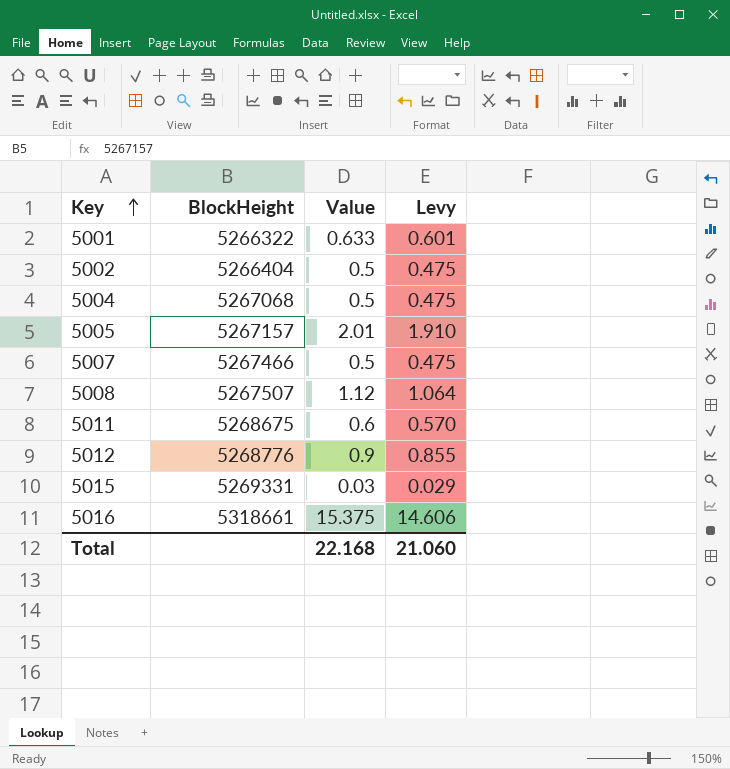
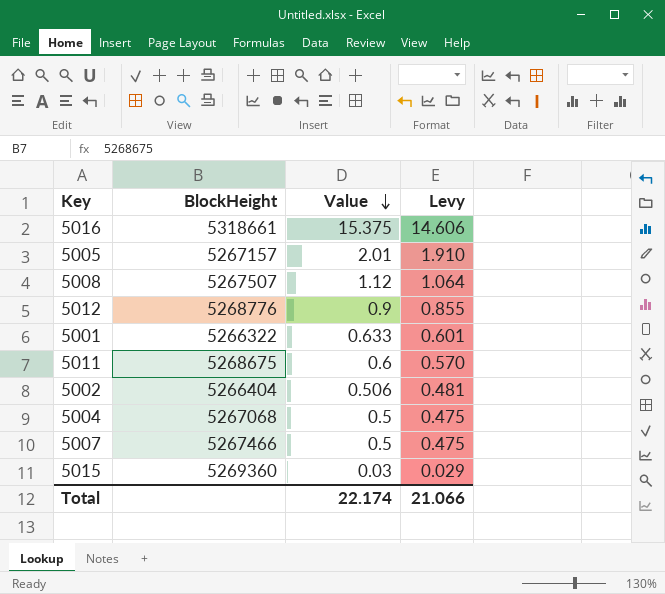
row order: Key ascending -> Value descending
5002 | Value: 0.5 -> 0.506
5002 | Levy: 0.475 -> 0.481
5015 | BlockHeight: 5269331 -> 5269360
Total | Value: 22.168 -> 22.174
Total | Levy: 21.060 -> 21.066

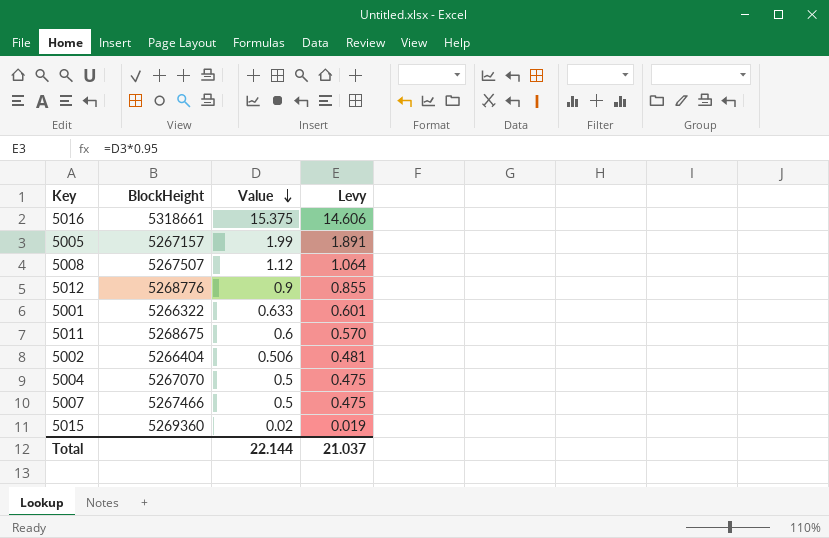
5005 | Value: 2.01 -> 1.99
5005 | Levy: 1.910 -> 1.891
5004 | BlockHeight: 5267068 -> 5267070
5015 | Value: 0.03 -> 0.02
5015 | Levy: 0.029 -> 0.019
Total | Value: 22.174 -> 22.144
Total | Levy: 21.066 -> 21.037

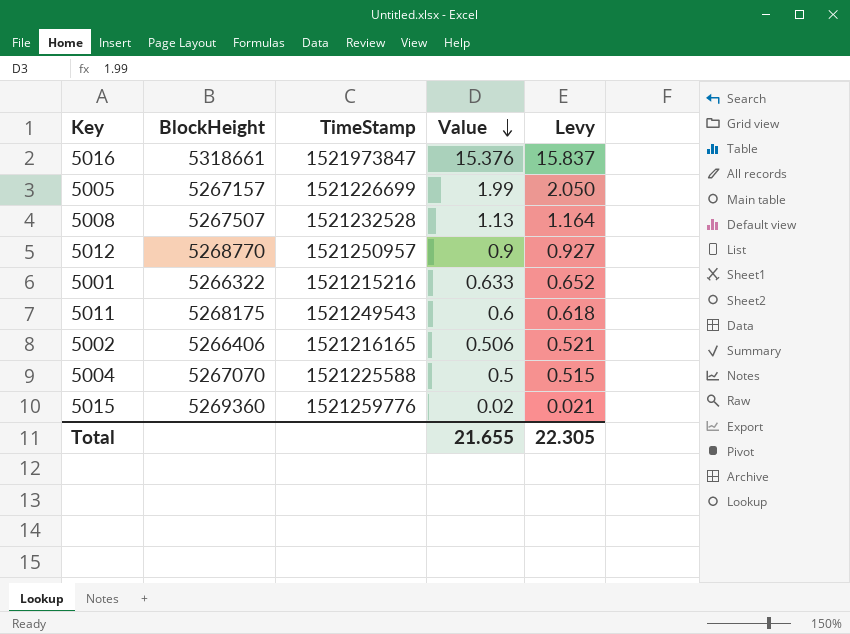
column TimeStamp | position: none -> 3
column Levy | formula: [Value] * 0.95 -> [Value] * 1.03
row 5007: 5267466 | 0.5 | 0.475 -> none
5016 | Value: 15.375 -> 15.376
5008 | Value: 1.12 -> 1.13
5012 | BlockHeight: 5268776 -> 5268770
5011 | BlockHeight: 5268675 -> 5268175
5002 | BlockHeight: 5266404 -> 5266406
Total | Value: 22.144 -> 21.655
Total | Levy: 21.037 -> 22.305

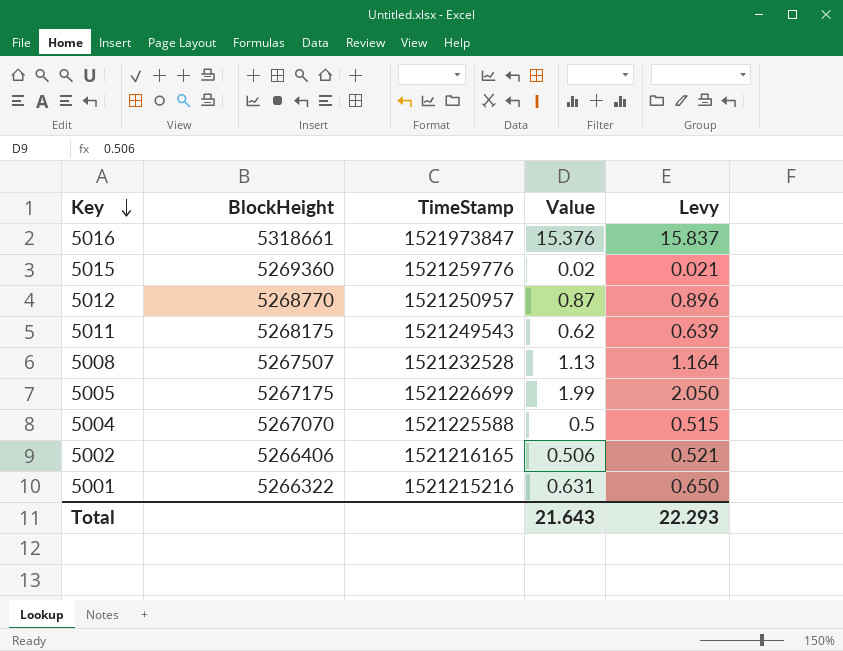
row order: Value descending -> Key descending
5012 | Value: 0.9 -> 0.87
5012 | Levy: 0.927 -> 0.896
5011 | Value: 0.6 -> 0.62
5011 | Levy: 0.618 -> 0.639
5005 | BlockHeight: 5267157 -> 5267175
5001 | Value: 0.633 -> 0.631
5001 | Levy: 0.652 -> 0.650
Total | Value: 21.655 -> 21.643
Total | Levy: 22.305 -> 22.293

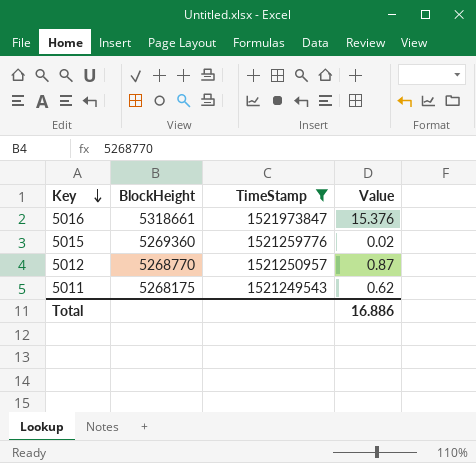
filter: none -> TimeStamp >= 1521249543
column Levy | formula: [Value] * 1.03 -> none
Total | Value: 21.643 -> 16.886

